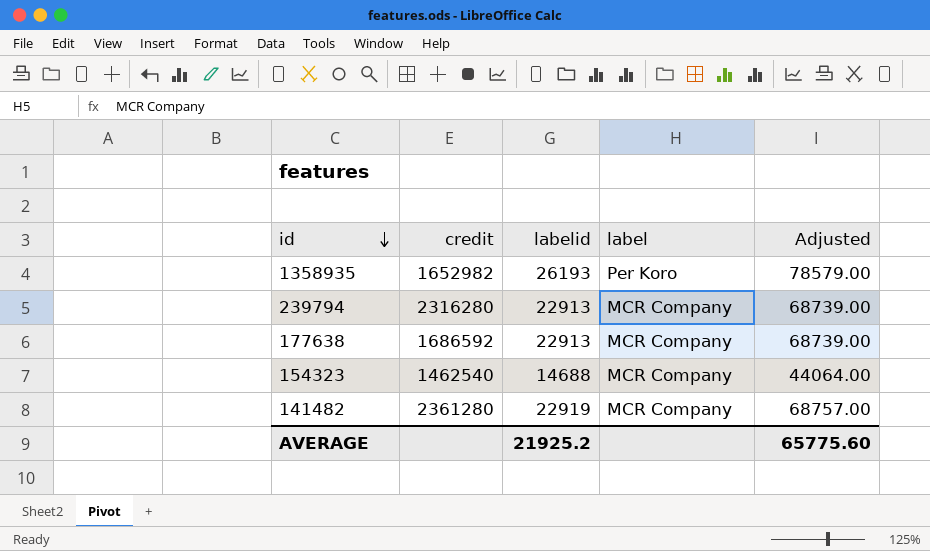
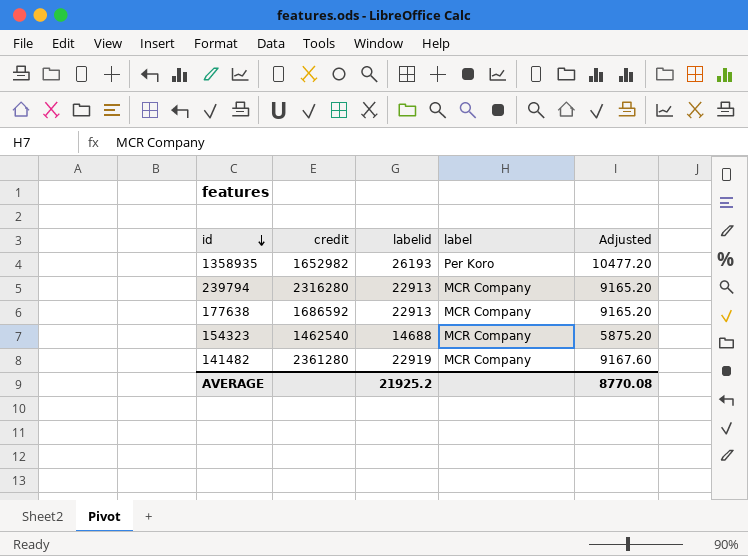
column Adjusted | formula: [labelid] * 3 -> [labelid] * 0.4
AVERAGE | Adjusted: 65775.60 -> 8770.08

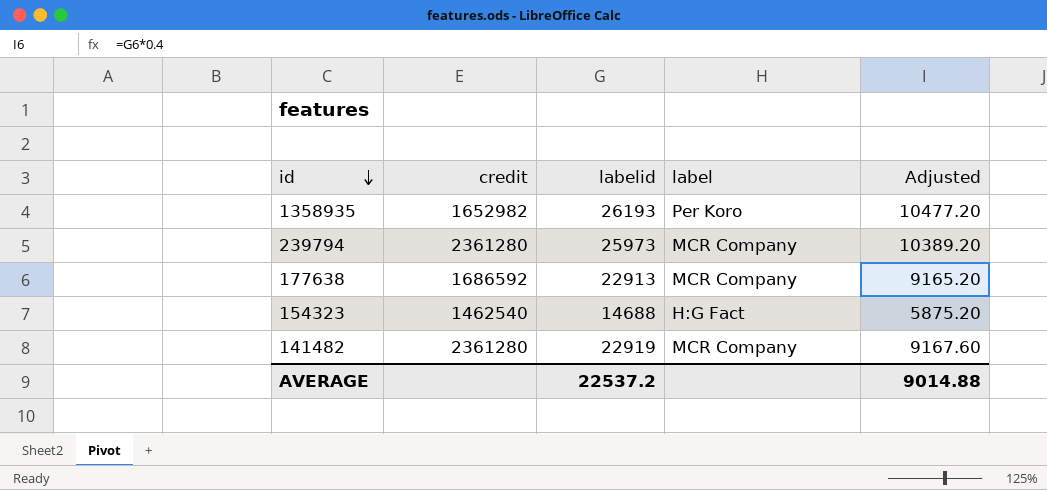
239794 | credit: 2316280 -> 2361280
239794 | labelid: 22913 -> 25973
239794 | Adjusted: 9165.20 -> 10389.20
154323 | label: MCR Company -> H:G Fact
AVERAGE | labelid: 21925.2 -> 22537.2
AVERAGE | Adjusted: 8770.08 -> 9014.88

